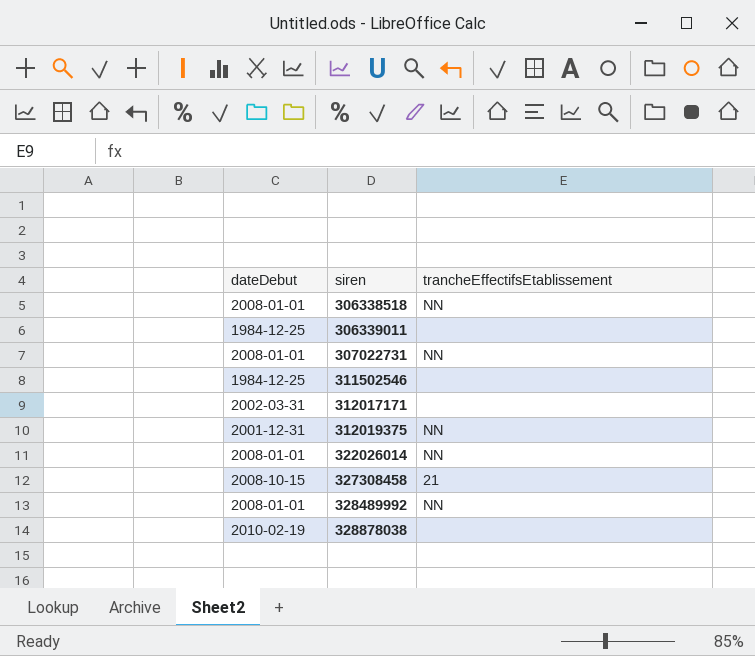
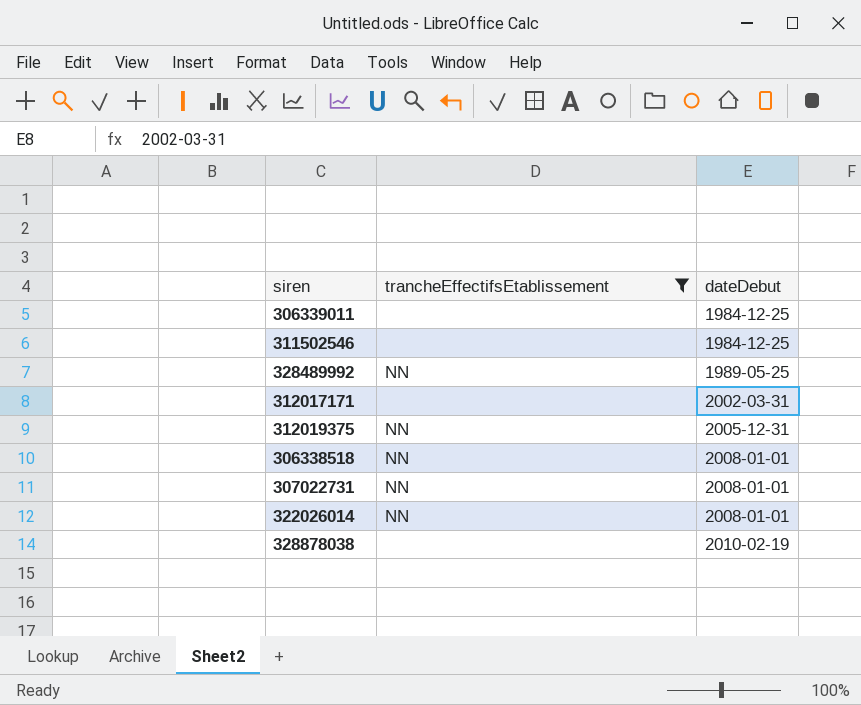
filter: none -> trancheEffectifsEtablissement != 21
row order: siren ascending -> dateDebut ascending
column dateDebut | position: 1 -> 3
328489992 | dateDebut: 2008-01-01 -> 1989-05-25
312019375 | dateDebut: 2001-12-31 -> 2005-12-31

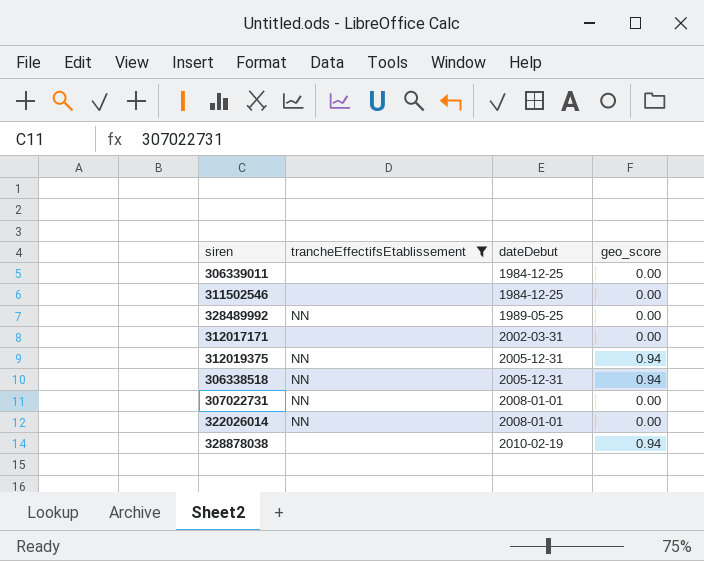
column geo_score | position: none -> 4
306338518 | dateDebut: 2008-01-01 -> 2005-12-31

